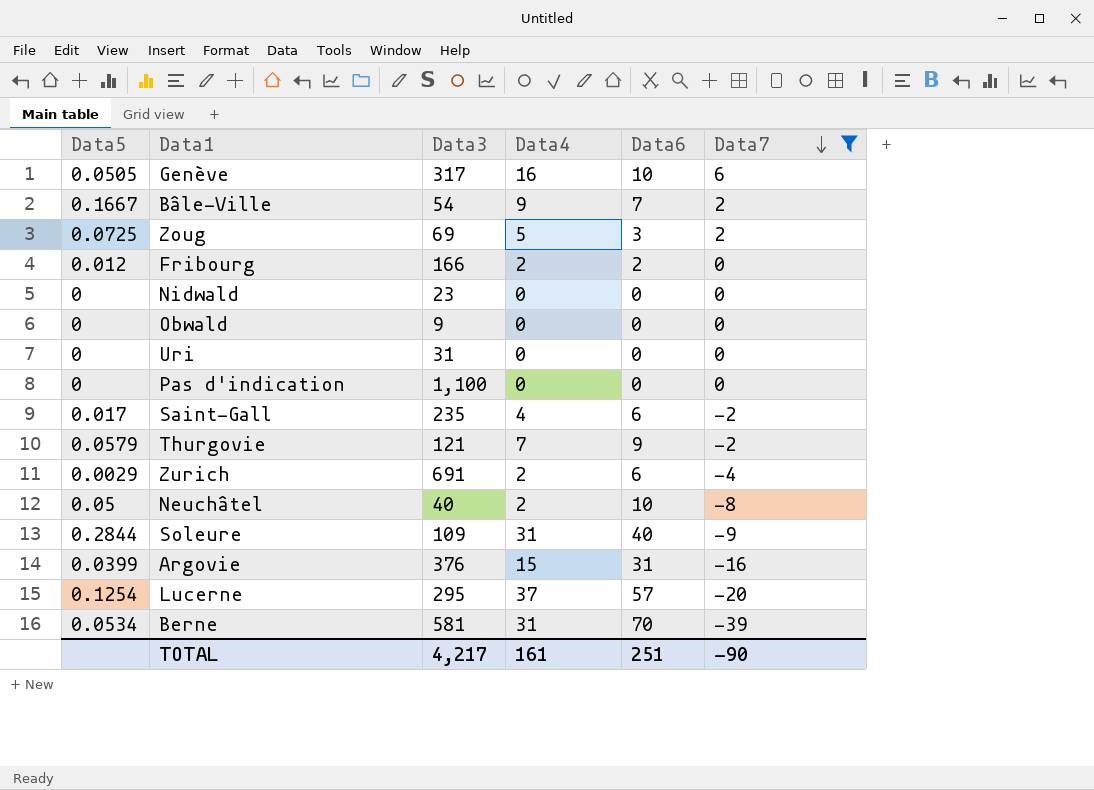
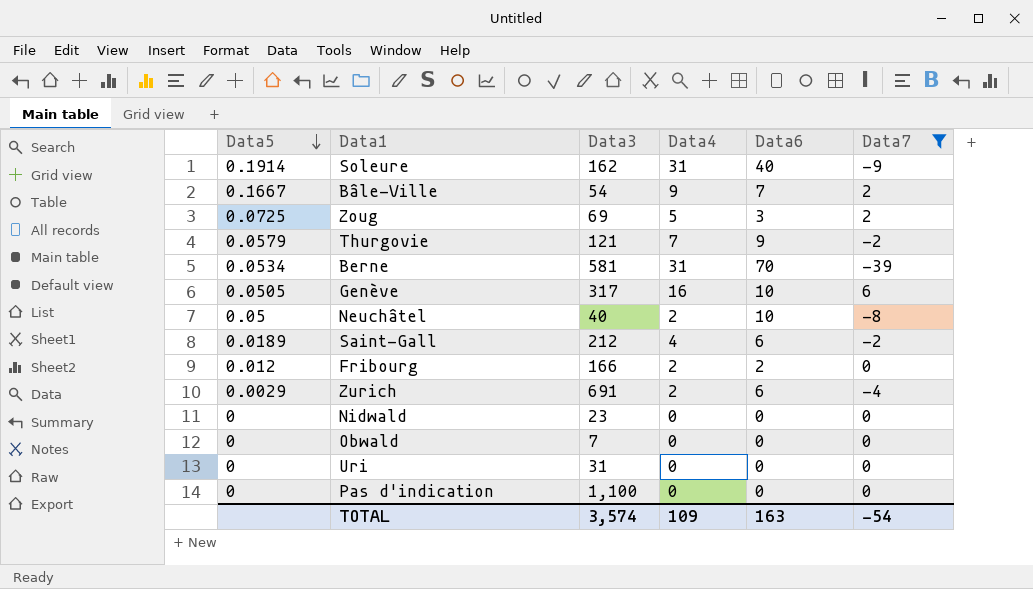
row order: Data7 descending -> Data5 descending
row Argovie: 0.0399 | 376 | 15 | 31 | -16 -> none
row Lucerne: 0.1254 | 295 | 37 | 57 | -20 -> none
Soleure | Data5: 0.2844 -> 0.1914
Soleure | Data3: 109 -> 162
Saint-Gall | Data5: 0.017 -> 0.0189
Saint-Gall | Data3: 235 -> 212
Obwald | Data3: 9 -> 7
TOTAL | Data3: 4,217 -> 3,574
TOTAL | Data4: 161 -> 109
TOTAL | Data6: 251 -> 163
TOTAL | Data7: -90 -> -54

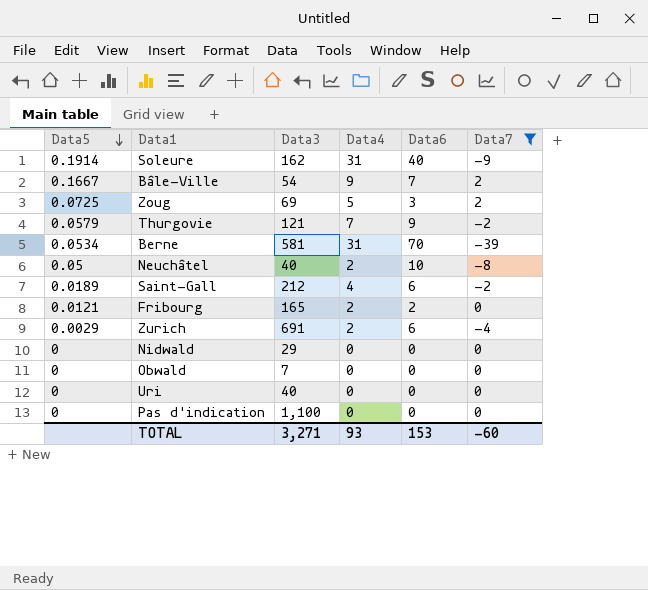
row Genève: 0.0505 | 317 | 16 | 10 | 6 -> none
Fribourg | Data5: 0.012 -> 0.0121
Fribourg | Data3: 166 -> 165
Nidwald | Data3: 23 -> 29
Uri | Data3: 31 -> 40
TOTAL | Data3: 3,574 -> 3,271
TOTAL | Data4: 109 -> 93
TOTAL | Data6: 163 -> 153
TOTAL | Data7: -54 -> -60

